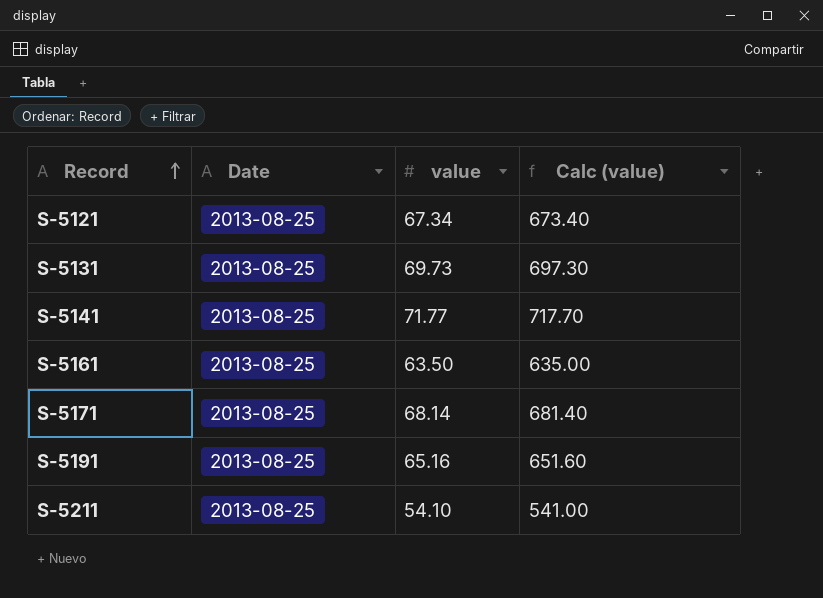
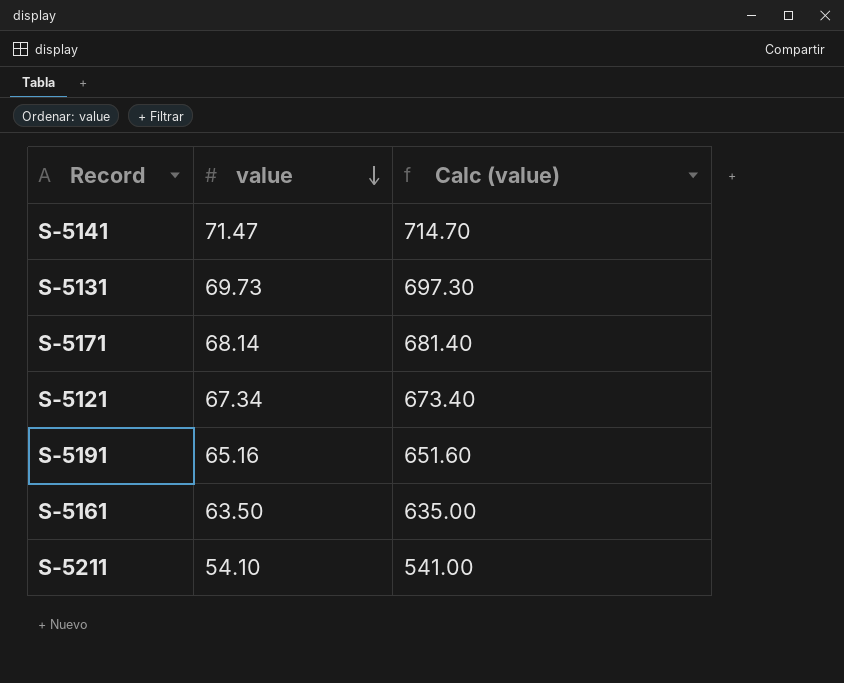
row order: Record ascending -> value descending
column Date | position: 2 -> none
S-5141 | value: 71.77 -> 71.47
S-5141 | Calc (value): 717.70 -> 714.70

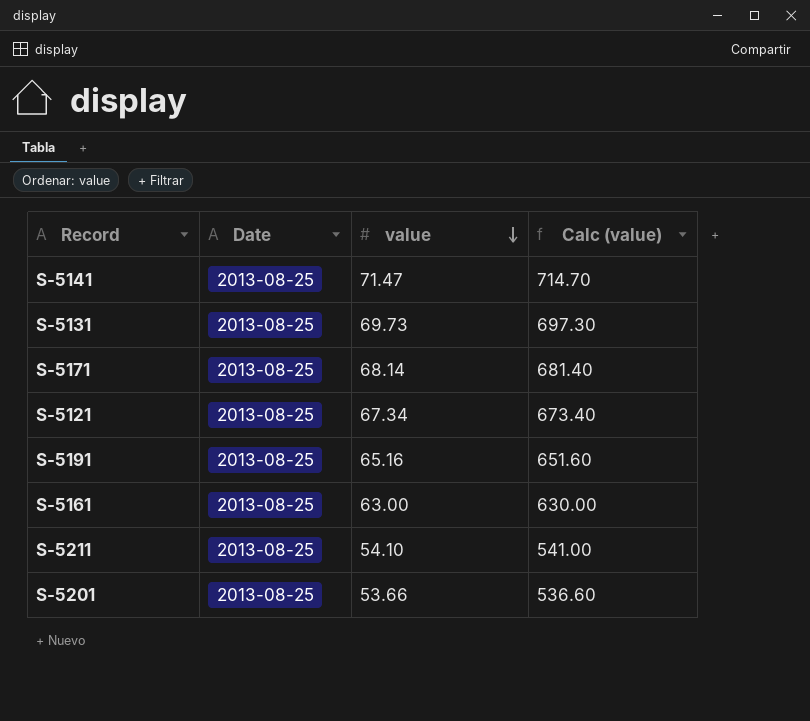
column Date | position: none -> 2
S-5161 | value: 63.50 -> 63.00
S-5161 | Calc (value): 635.00 -> 630.00
row S-5201: none -> 2013-08-25 | 53.66 | 536.60

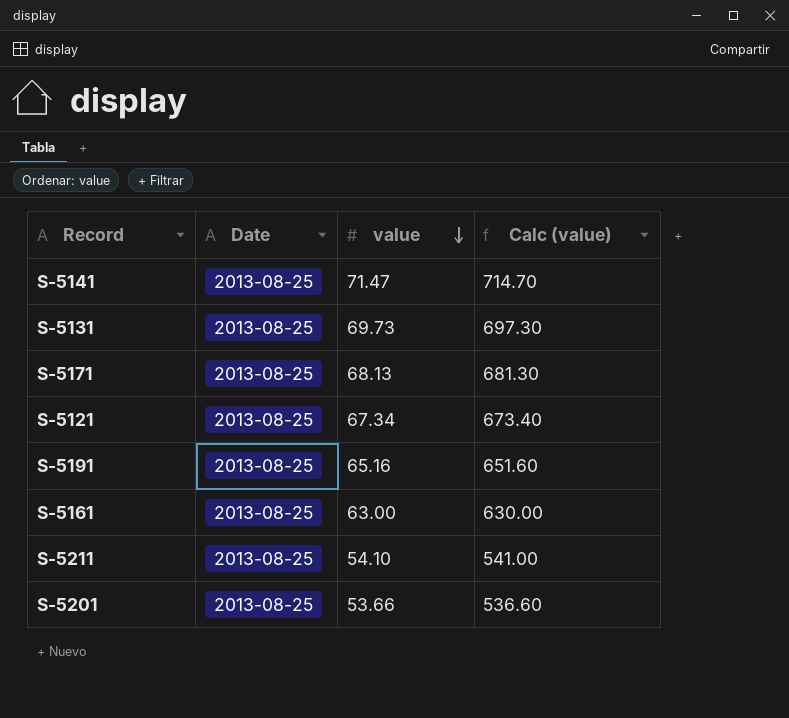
S-5171 | value: 68.14 -> 68.13
S-5171 | Calc (value): 681.40 -> 681.30

